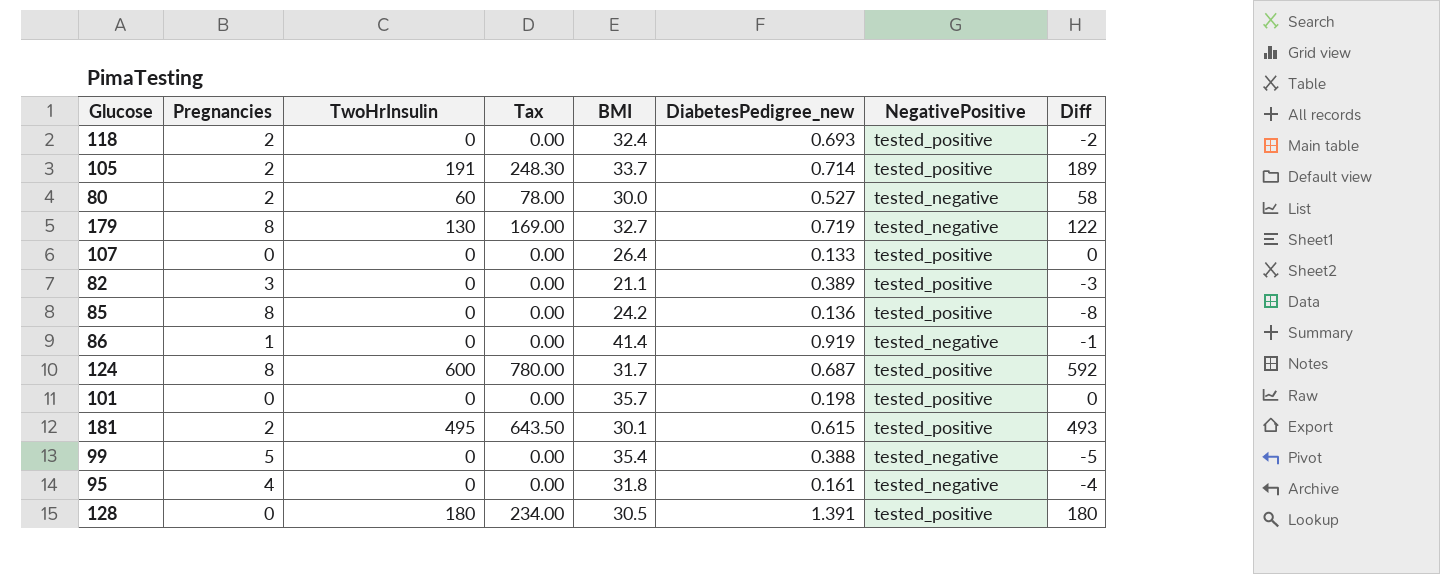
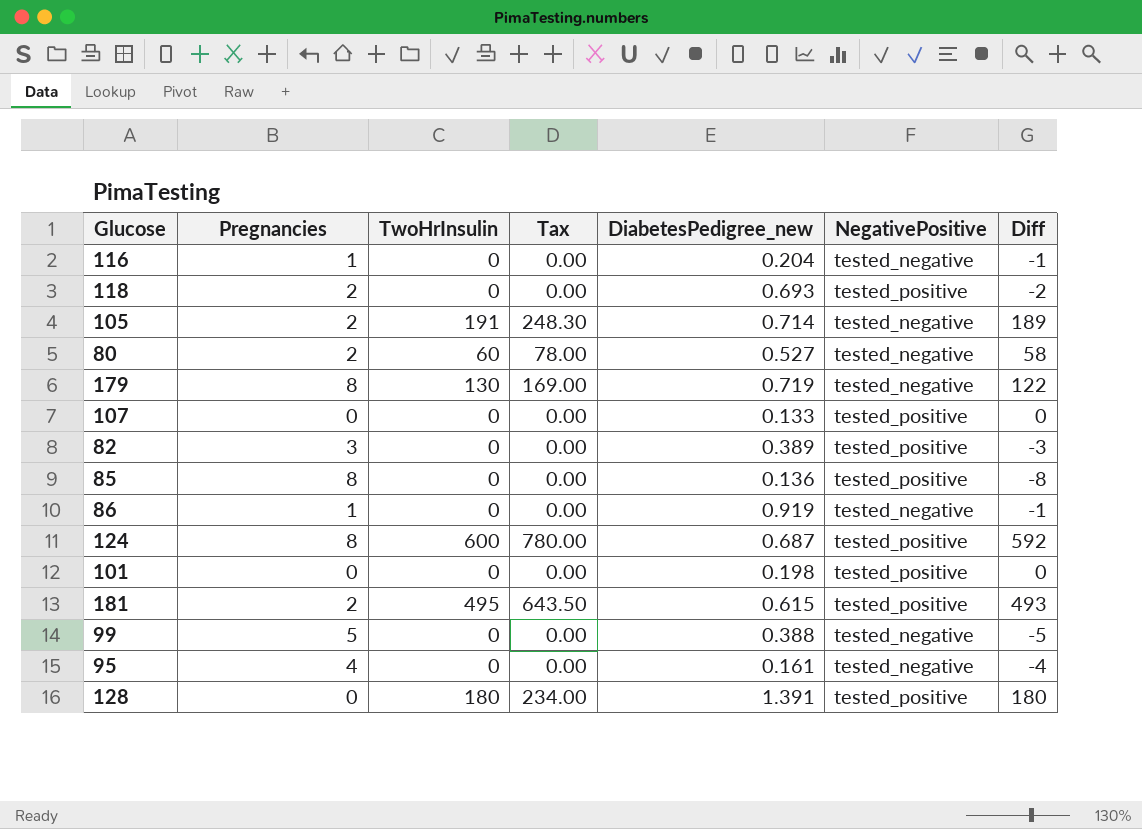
column BMI | position: 5 -> none
row 116: none -> 1 | 0 | 0.00 | 0.204 | tested_negative | -1
105 | NegativePositive: tested_positive -> tested_negative

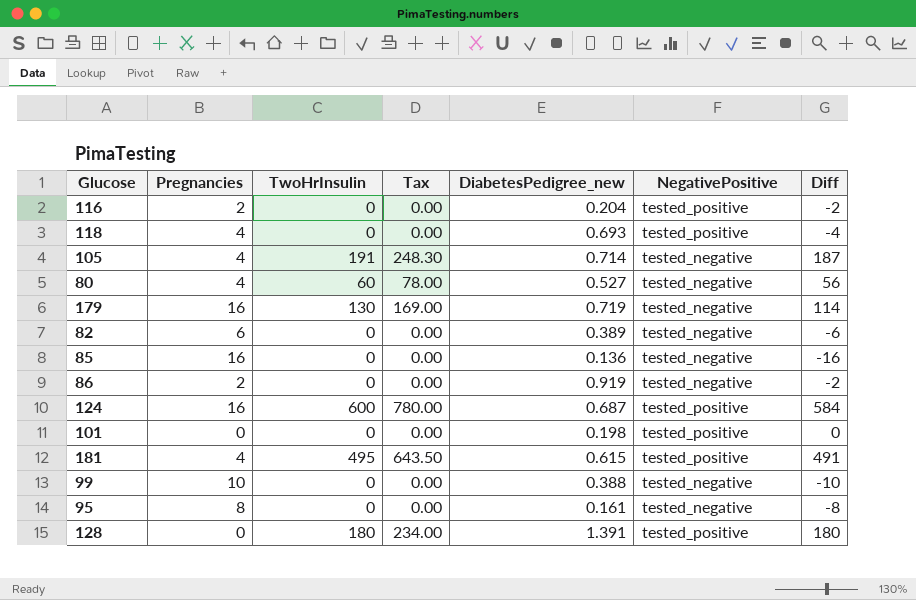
row 107: 0 | 0 | 0.00 | 0.133 | tested_positive | 0 -> none
116 | Pregnancies: 1 -> 2
116 | NegativePositive: tested_negative -> tested_positive
116 | Diff: -1 -> -2
118 | Pregnancies: 2 -> 4
118 | Diff: -2 -> -4
105 | Pregnancies: 2 -> 4
105 | Diff: 189 -> 187
80 | Pregnancies: 2 -> 4
80 | Diff: 58 -> 56
179 | Pregnancies: 8 -> 16
179 | Diff: 122 -> 114
82 | Pregnancies: 3 -> 6
82 | NegativePositive: tested_positive -> tested_negative
82 | Diff: -3 -> -6
85 | Pregnancies: 8 -> 16
85 | NegativePositive: tested_positive -> tested_negative
85 | Diff: -8 -> -16
86 | Pregnancies: 1 -> 2
86 | Diff: -1 -> -2
124 | Pregnancies: 8 -> 16
124 | Diff: 592 -> 584
181 | Pregnancies: 2 -> 4
181 | Diff: 493 -> 491
99 | Pregnancies: 5 -> 10
99 | Diff: -5 -> -10
95 | Pregnancies: 4 -> 8
95 | Diff: -4 -> -8

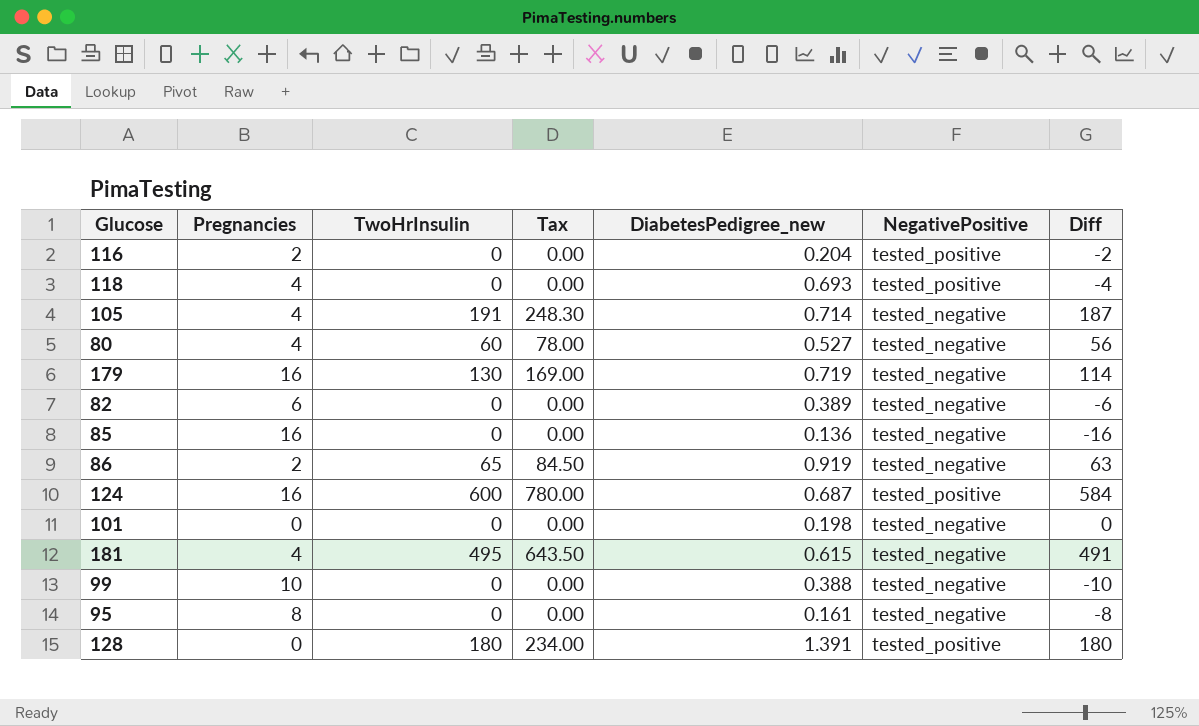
86 | TwoHrInsulin: 0 -> 65
86 | Tax: 0.00 -> 84.50
86 | Diff: -2 -> 63
101 | NegativePositive: tested_positive -> tested_negative
181 | NegativePositive: tested_positive -> tested_negative

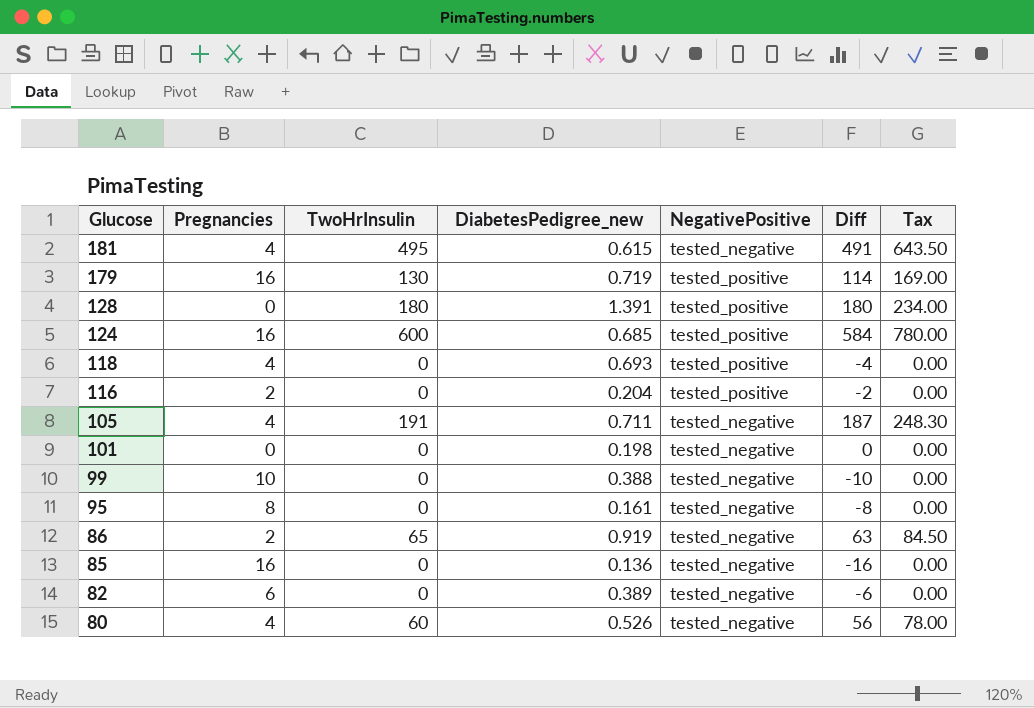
row order: none -> Glucose descending
column Tax | position: 4 -> 7
179 | NegativePositive: tested_negative -> tested_positive
124 | DiabetesPedigree_new: 0.687 -> 0.685
105 | DiabetesPedigree_new: 0.714 -> 0.711
80 | DiabetesPedigree_new: 0.527 -> 0.526

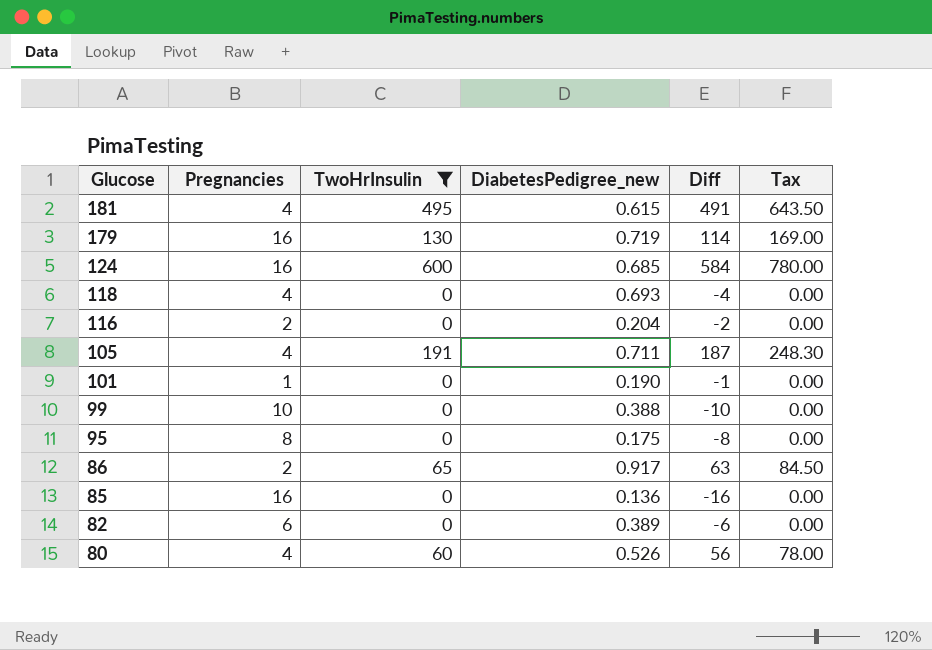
filter: none -> TwoHrInsulin != 180
column NegativePositive | position: 5 -> none
101 | Pregnancies: 0 -> 1
101 | DiabetesPedigree_new: 0.198 -> 0.190
101 | Diff: 0 -> -1
95 | DiabetesPedigree_new: 0.161 -> 0.175
86 | DiabetesPedigree_new: 0.919 -> 0.917

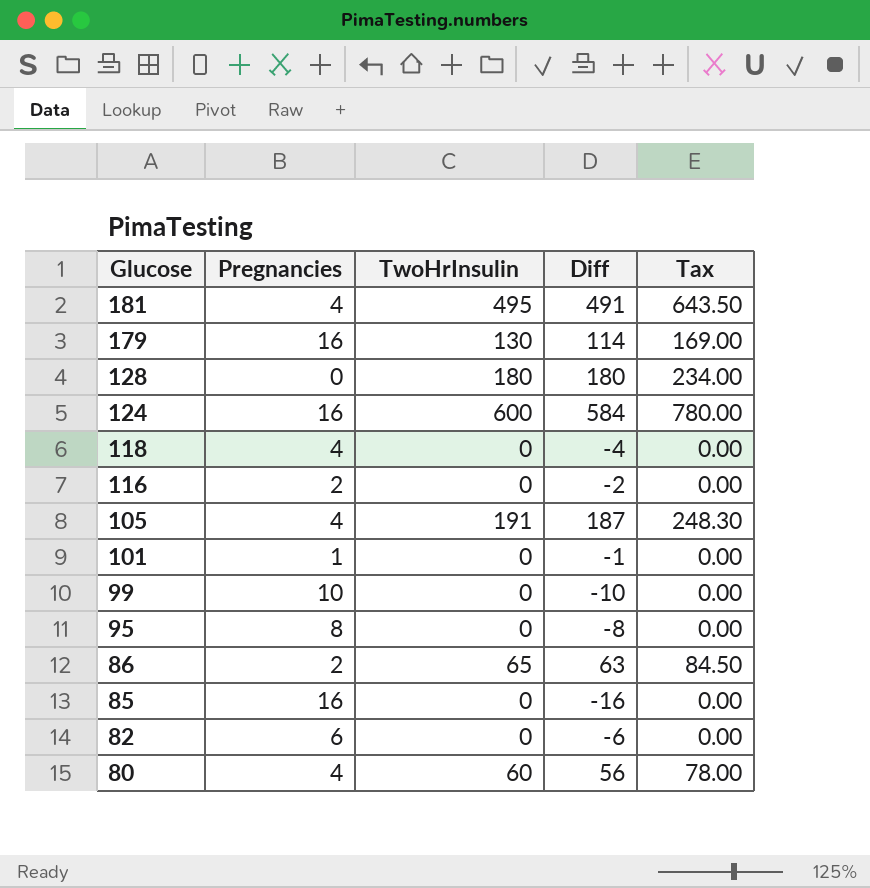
filter: TwoHrInsulin != 180 -> none
column DiabetesPedigree_new | position: 4 -> none

